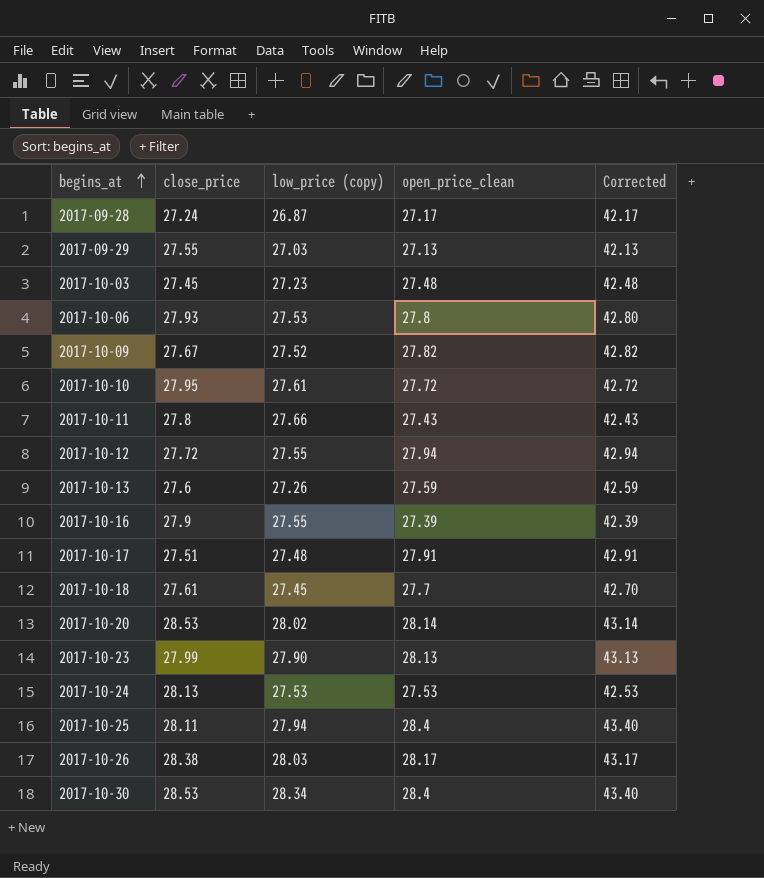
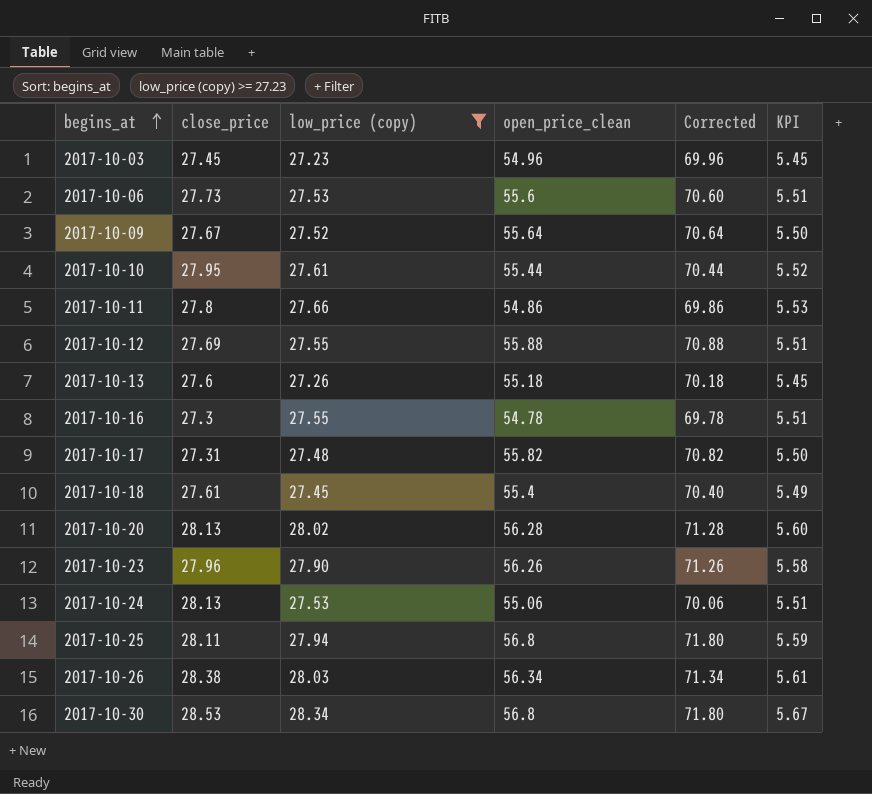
filter: none -> low_price (copy) >= 27.23
column KPI | formula: none -> [low_price (copy)] * 0.2
2017-10-03 | open_price_clean: 27.48 -> 54.96
2017-10-03 | Corrected: 42.48 -> 69.96
2017-10-06 | close_price: 27.93 -> 27.73
2017-10-06 | open_price_clean: 27.8 -> 55.6
2017-10-06 | Corrected: 42.80 -> 70.60
2017-10-09 | open_price_clean: 27.82 -> 55.64
2017-10-09 | Corrected: 42.82 -> 70.64
2017-10-10 | open_price_clean: 27.72 -> 55.44
2017-10-10 | Corrected: 42.72 -> 70.44
2017-10-11 | open_price_clean: 27.43 -> 54.86
2017-10-11 | Corrected: 42.43 -> 69.86
2017-10-12 | close_price: 27.72 -> 27.69
2017-10-12 | open_price_clean: 27.94 -> 55.88
2017-10-12 | Corrected: 42.94 -> 70.88
2017-10-13 | open_price_clean: 27.59 -> 55.18
2017-10-13 | Corrected: 42.59 -> 70.18
2017-10-16 | close_price: 27.9 -> 27.3
2017-10-16 | open_price_clean: 27.39 -> 54.78
2017-10-16 | Corrected: 42.39 -> 69.78
2017-10-17 | close_price: 27.51 -> 27.31
2017-10-17 | open_price_clean: 27.91 -> 55.82
2017-10-17 | Corrected: 42.91 -> 70.82
2017-10-18 | open_price_clean: 27.7 -> 55.4
2017-10-18 | Corrected: 42.70 -> 70.40
2017-10-20 | close_price: 28.53 -> 28.13
2017-10-20 | open_price_clean: 28.14 -> 56.28
2017-10-20 | Corrected: 43.14 -> 71.28
2017-10-23 | close_price: 27.99 -> 27.96
2017-10-23 | open_price_clean: 28.13 -> 56.26
2017-10-23 | Corrected: 43.13 -> 71.26
2017-10-24 | open_price_clean: 27.53 -> 55.06
2017-10-24 | Corrected: 42.53 -> 70.06
2017-10-25 | open_price_clean: 28.4 -> 56.8
2017-10-25 | Corrected: 43.40 -> 71.80
2017-10-26 | open_price_clean: 28.17 -> 56.34
2017-10-26 | Corrected: 43.17 -> 71.34
2017-10-30 | open_price_clean: 28.4 -> 56.8
2017-10-30 | Corrected: 43.40 -> 71.80

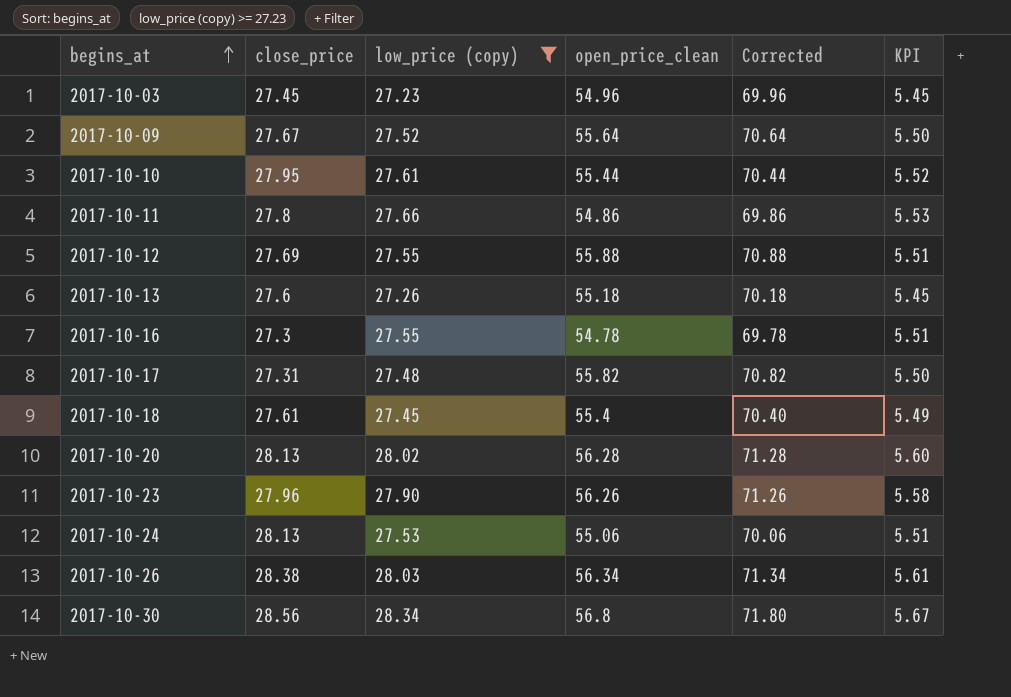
row 2017-10-06: 27.73 | 27.53 | 55.6 | 70.60 | 5.51 -> none
row 2017-10-25: 28.11 | 27.94 | 56.8 | 71.80 | 5.59 -> none
2017-10-30 | close_price: 28.53 -> 28.56

